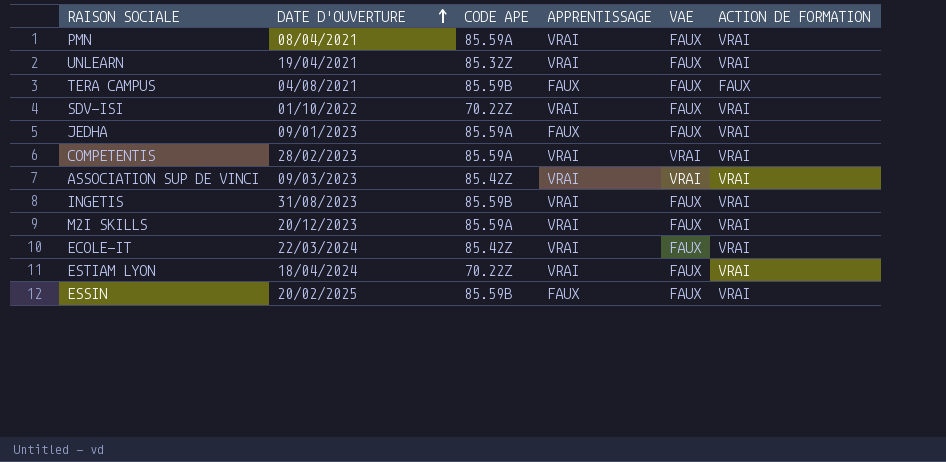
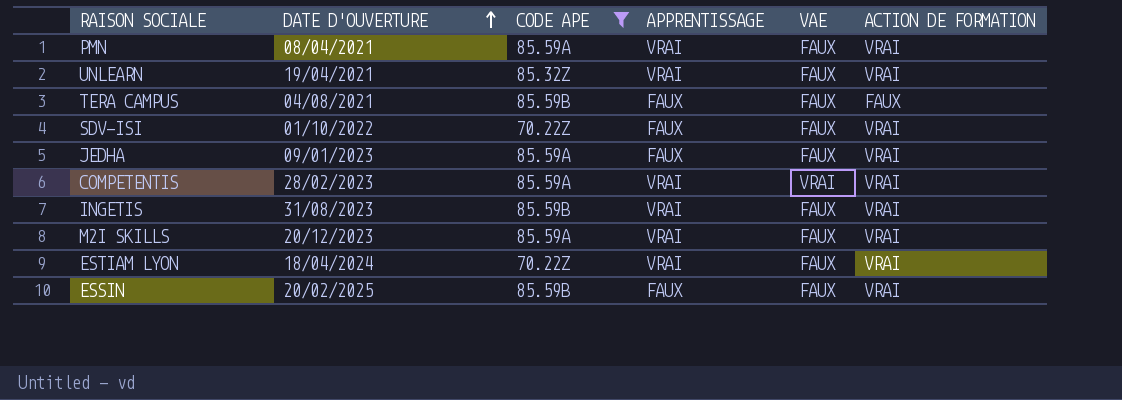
filter: none -> CODE APE != 85.42Z
SDV-ISI | APPRENTISSAGE: VRAI -> FAUX

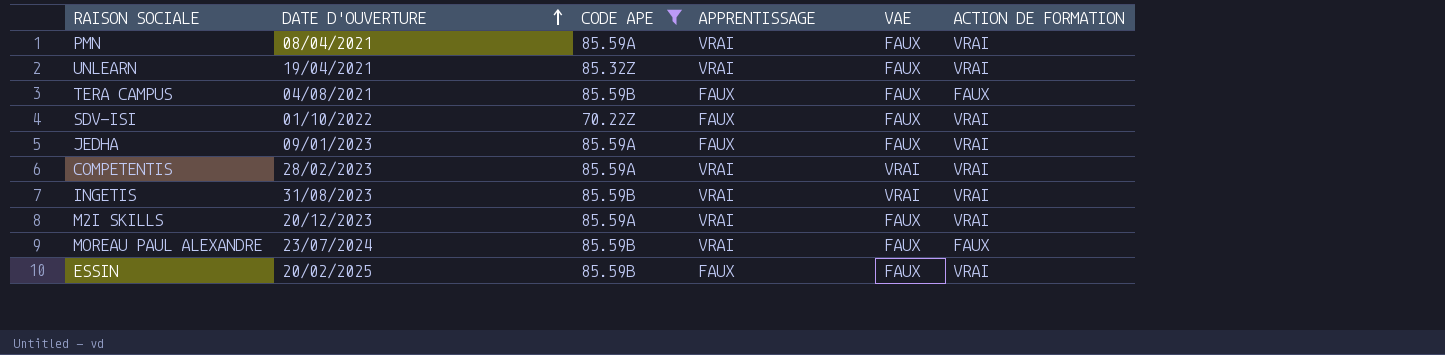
row ESTIAM LYON: 18/04/2024 | 70.22Z | VRAI | FAUX | VRAI -> none
INGETIS | VAE: FAUX -> VRAI
row MOREAU PAUL ALEXANDRE: none -> 23/07/2024 | 85.59B | VRAI | FAUX | FAUX

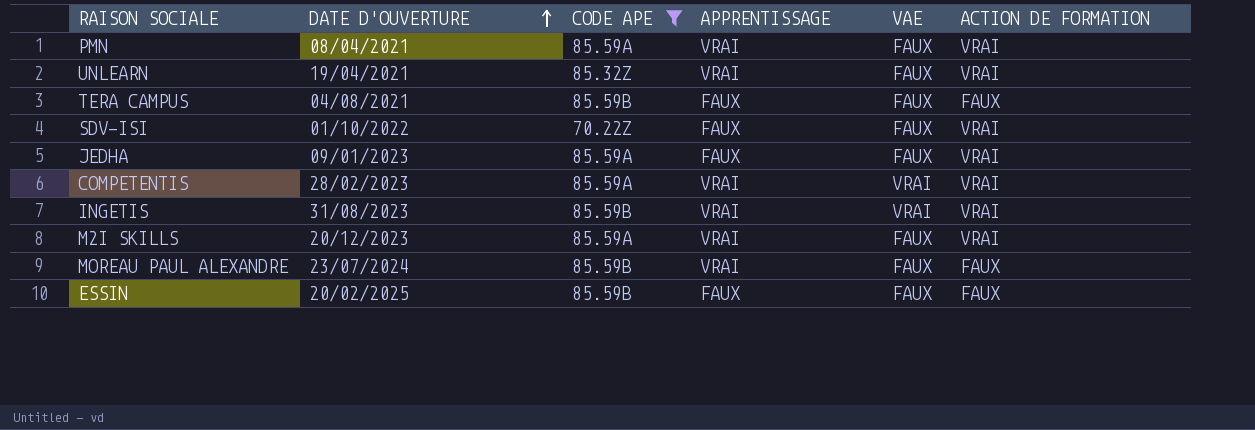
ESSIN | ACTION DE FORMATION: VRAI -> FAUX

